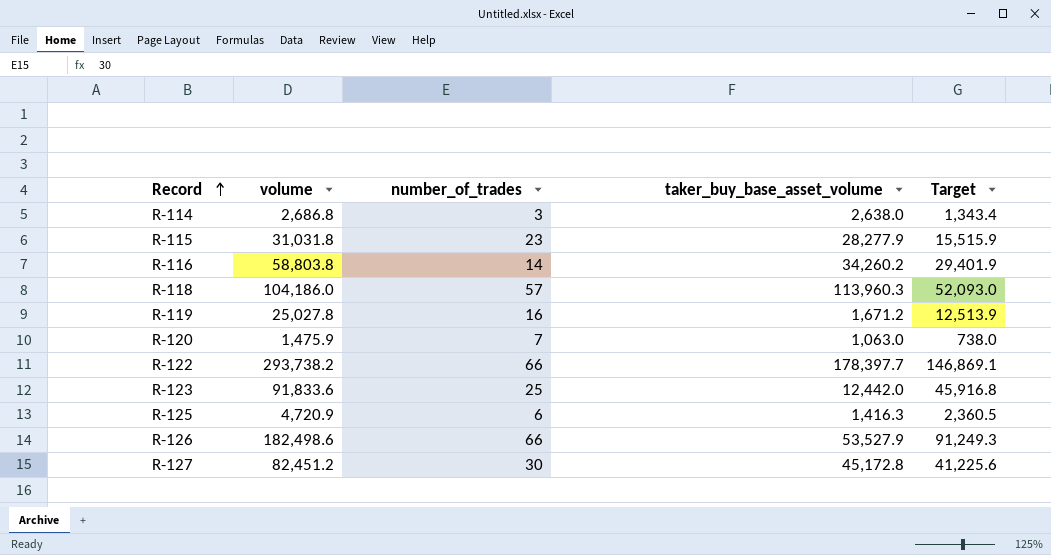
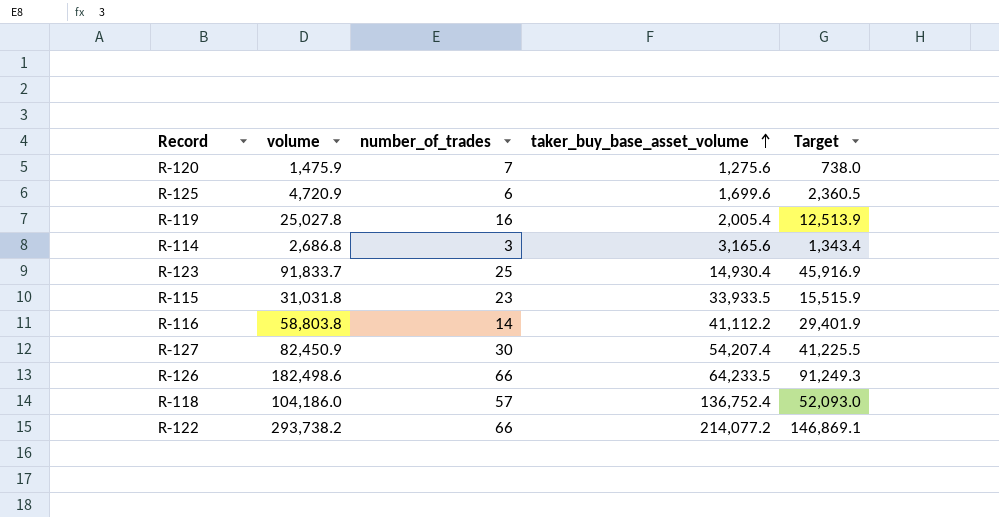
row order: Record ascending -> taker_buy_base_asset_volume ascending
R-120 | taker_buy_base_asset_volume: 1,063.0 -> 1,275.6
R-125 | taker_buy_base_asset_volume: 1,416.3 -> 1,699.6
R-119 | taker_buy_base_asset_volume: 1,671.2 -> 2,005.4
R-114 | taker_buy_base_asset_volume: 2,638.0 -> 3,165.6
R-123 | volume: 91,833.6 -> 91,833.7
R-123 | taker_buy_base_asset_volume: 12,442.0 -> 14,930.4
R-123 | Target: 45,916.8 -> 45,916.9
R-115 | taker_buy_base_asset_volume: 28,277.9 -> 33,933.5
R-116 | taker_buy_base_asset_volume: 34,260.2 -> 41,112.2
R-127 | volume: 82,451.2 -> 82,450.9
R-127 | taker_buy_base_asset_volume: 45,172.8 -> 54,207.4
R-127 | Target: 41,225.6 -> 41,225.5
R-126 | taker_buy_base_asset_volume: 53,527.9 -> 64,233.5
R-118 | taker_buy_base_asset_volume: 113,960.3 -> 136,752.4
R-122 | taker_buy_base_asset_volume: 178,397.7 -> 214,077.2

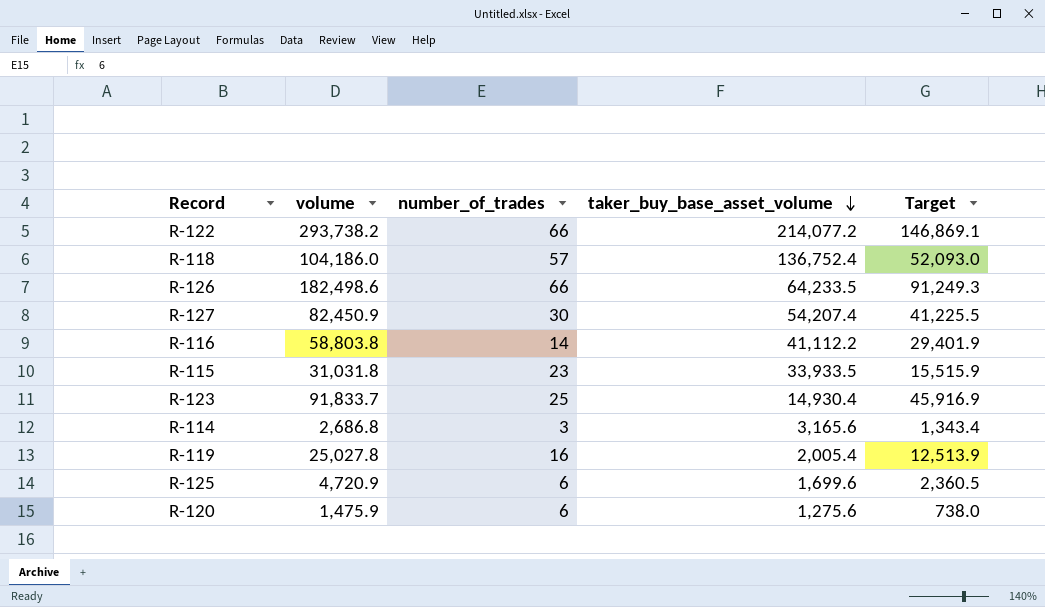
row order: taker_buy_base_asset_volume ascending -> taker_buy_base_asset_volume descending
R-120 | number_of_trades: 7 -> 6

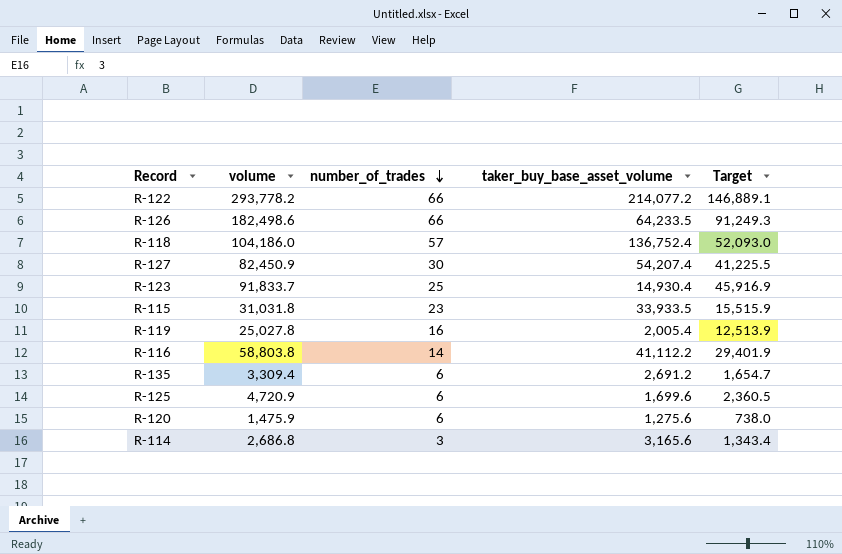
row order: taker_buy_base_asset_volume descending -> number_of_trades descending
R-122 | volume: 293,738.2 -> 293,778.2
R-122 | Target: 146,869.1 -> 146,889.1
row R-135: none -> 3,309.4 | 6 | 2,691.2 | 1,654.7

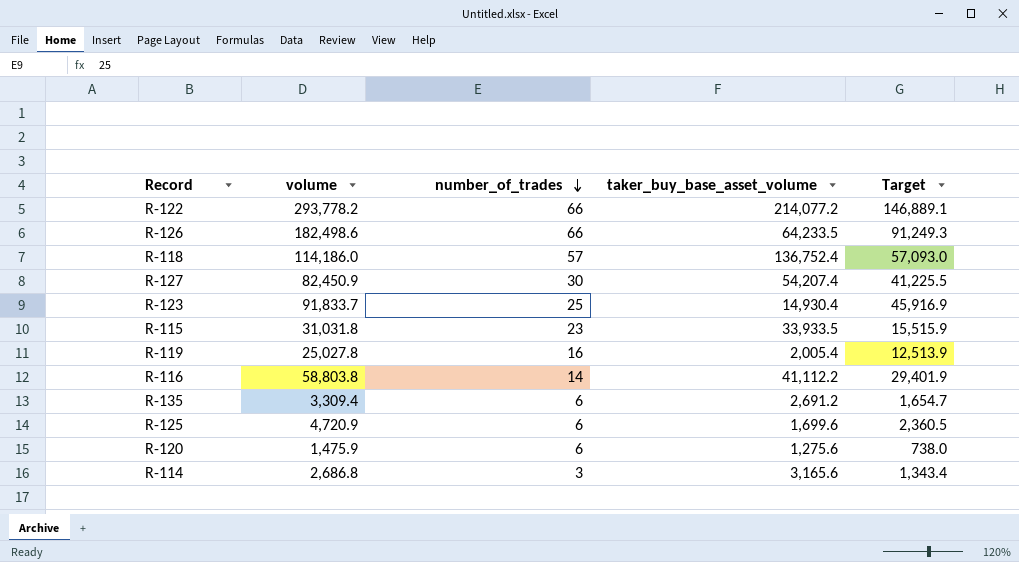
R-118 | volume: 104,186.0 -> 114,186.0
R-118 | Target: 52,093.0 -> 57,093.0

